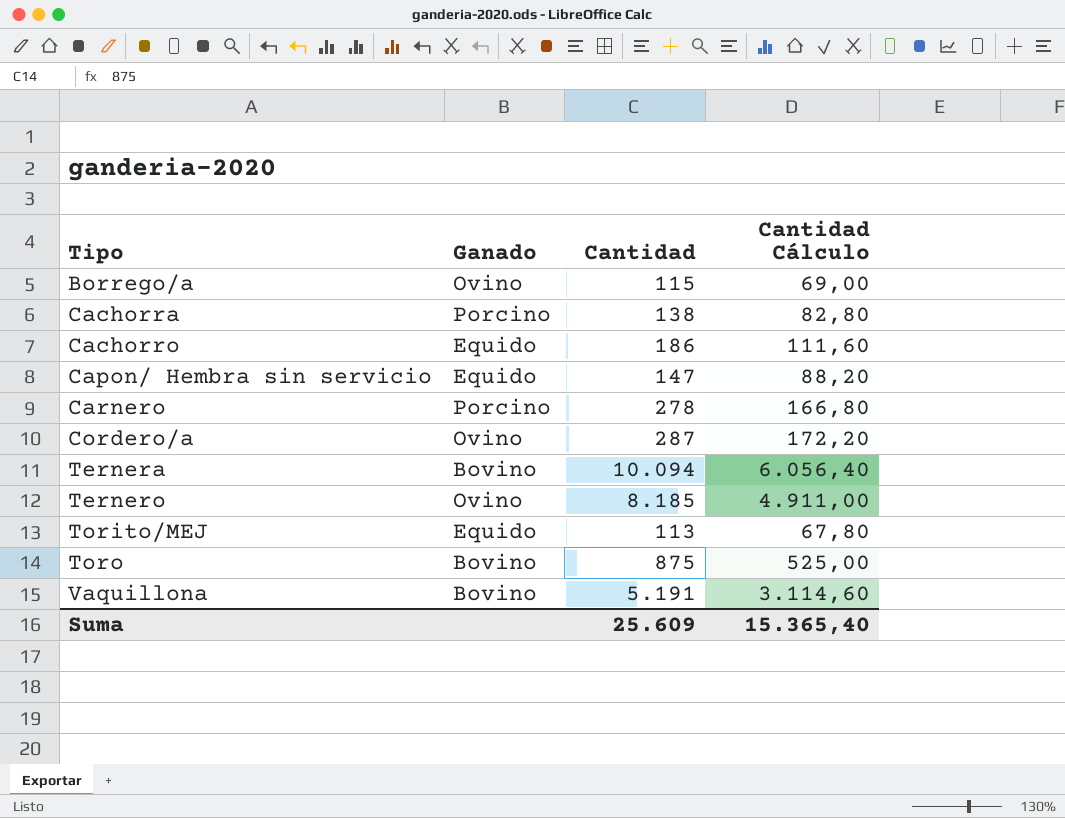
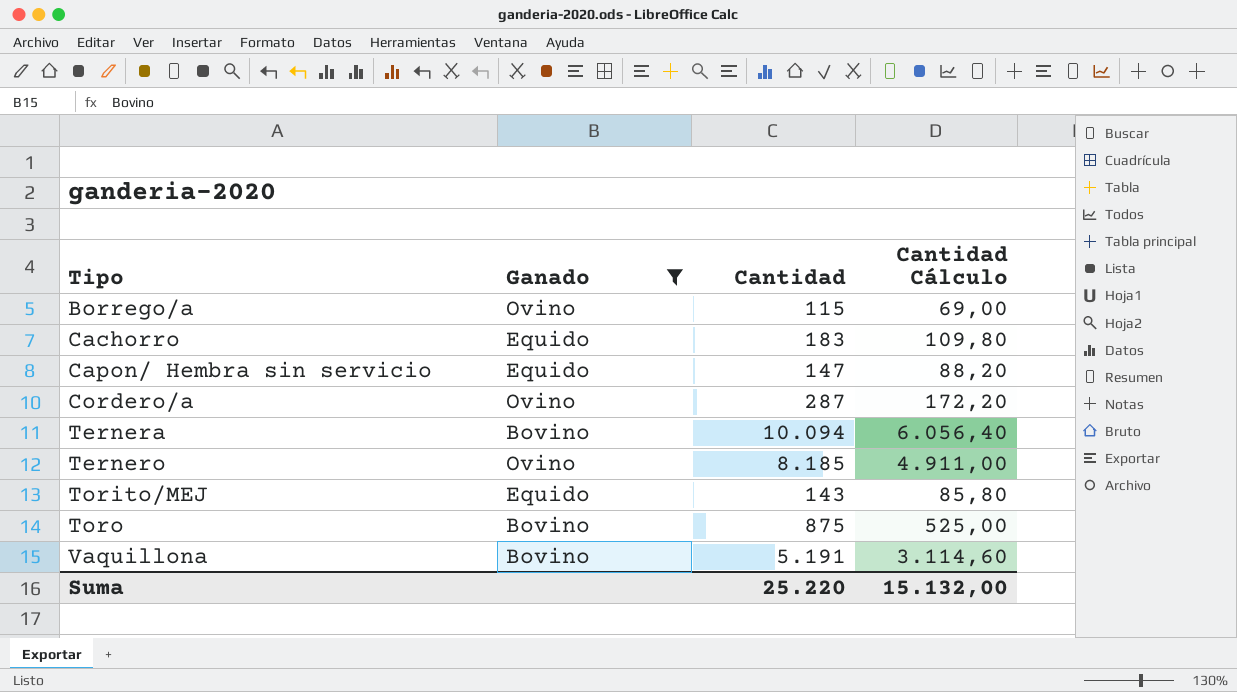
filter: none -> Ganado != Porcino
Cachorro | Cantidad: 186 -> 183
Cachorro | Cantidad Cálculo: 111,60 -> 109,80
Torito/MEJ | Cantidad: 113 -> 143
Torito/MEJ | Cantidad Cálculo: 67,80 -> 85,80
Suma | Cantidad: 25.609 -> 25.220
Suma | Cantidad Cálculo: 15.365,40 -> 15.132,00

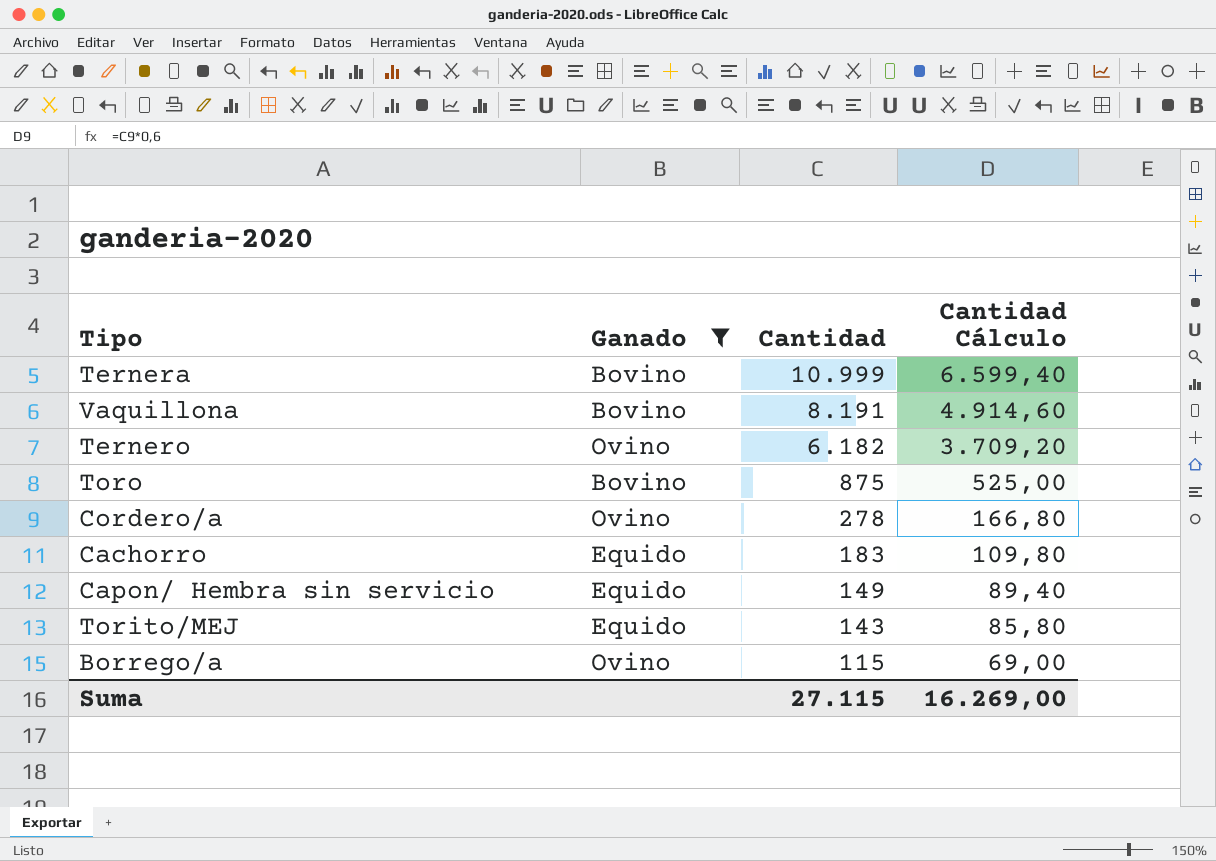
row order: Tipo ascending -> Cantidad descending
Ternera | Cantidad: 10.094 -> 10.999
Ternera | Cantidad Cálculo: 6.056,40 -> 6.599,40
Vaquillona | Cantidad: 5.191 -> 8.191
Vaquillona | Cantidad Cálculo: 3.114,60 -> 4.914,60
Ternero | Cantidad: 8.185 -> 6.182
Ternero | Cantidad Cálculo: 4.911,00 -> 3.709,20
Cordero/a | Cantidad: 287 -> 278
Cordero/a | Cantidad Cálculo: 172,20 -> 166,80
Capon/ Hembra sin servicio | Cantidad: 147 -> 149
Capon/ Hembra sin servicio | Cantidad Cálculo: 88,20 -> 89,40
Suma | Cantidad: 25.220 -> 27.115
Suma | Cantidad Cálculo: 15.132,00 -> 16.269,00

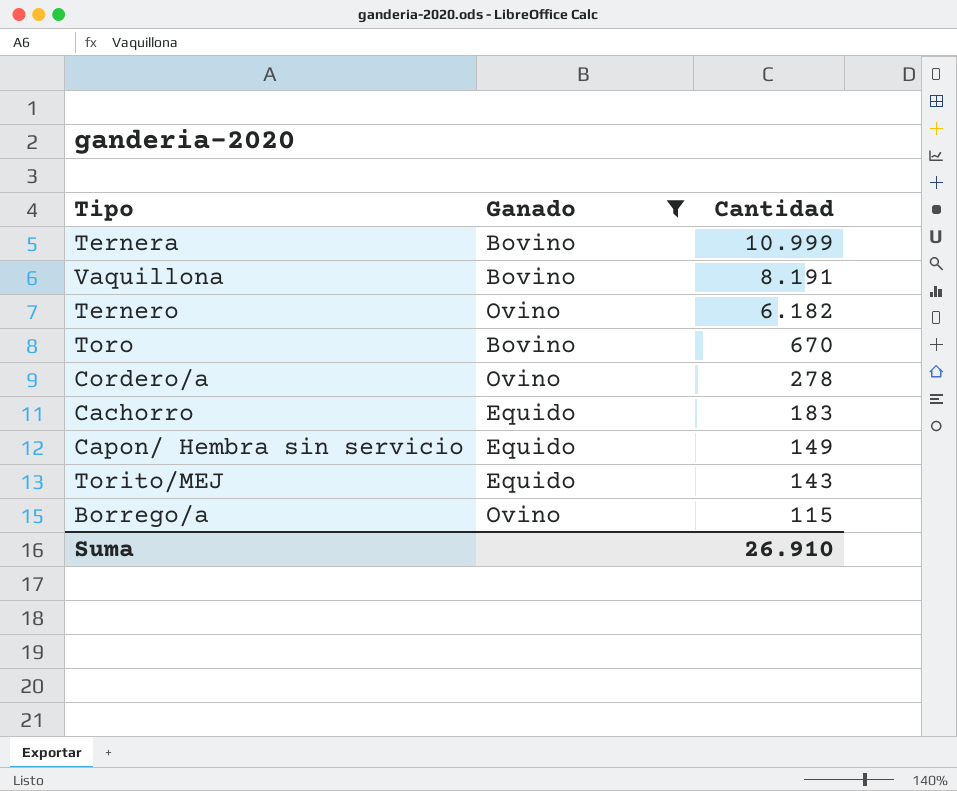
column Cantidad Cálculo | formula: [Cantidad] * 0,6 -> none
Toro | Cantidad: 875 -> 670
Suma | Cantidad: 27.115 -> 26.910

